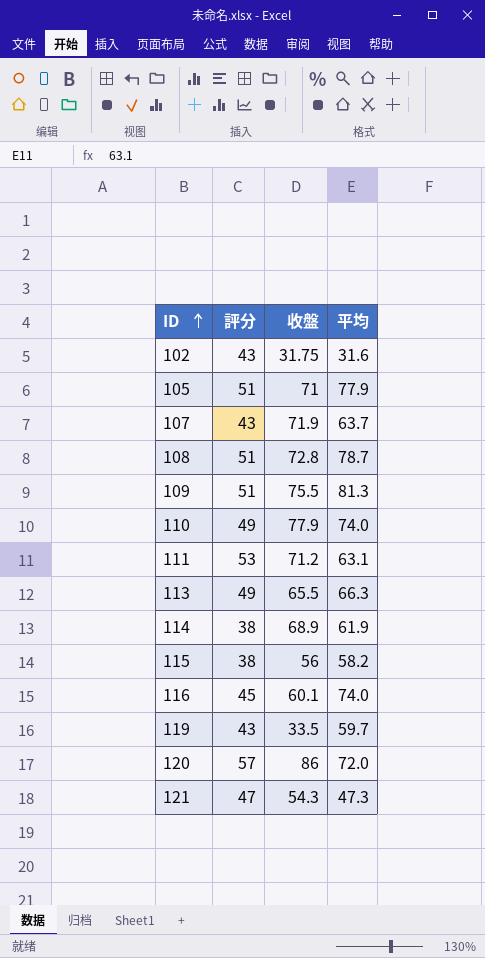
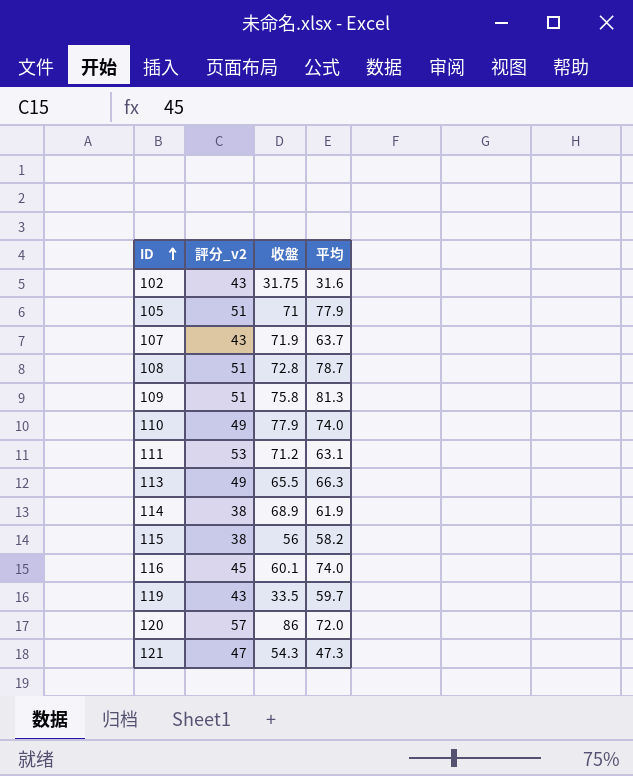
column name: 評分 -> 評分_v2
109 | 收盤: 75.5 -> 75.8

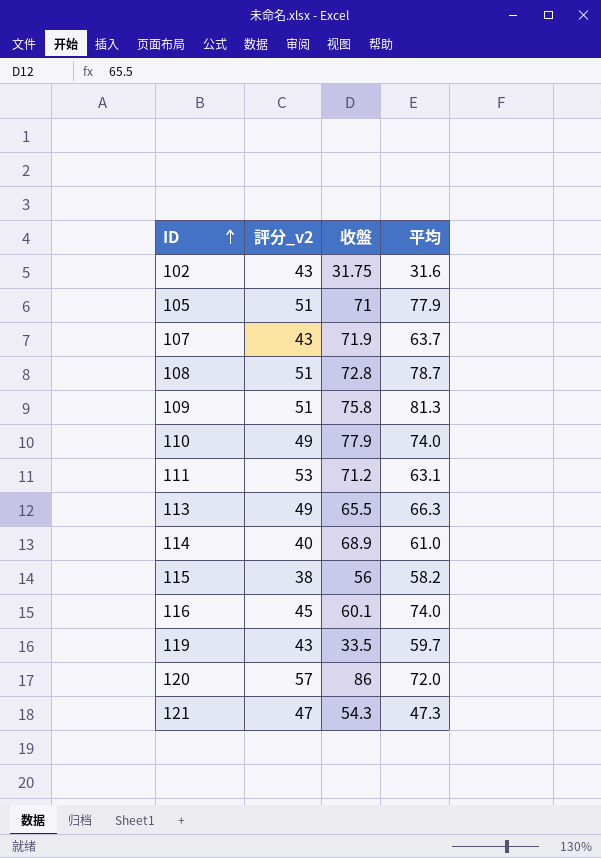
114 | 評分_v2: 38 -> 40
114 | 平均: 61.9 -> 61.0

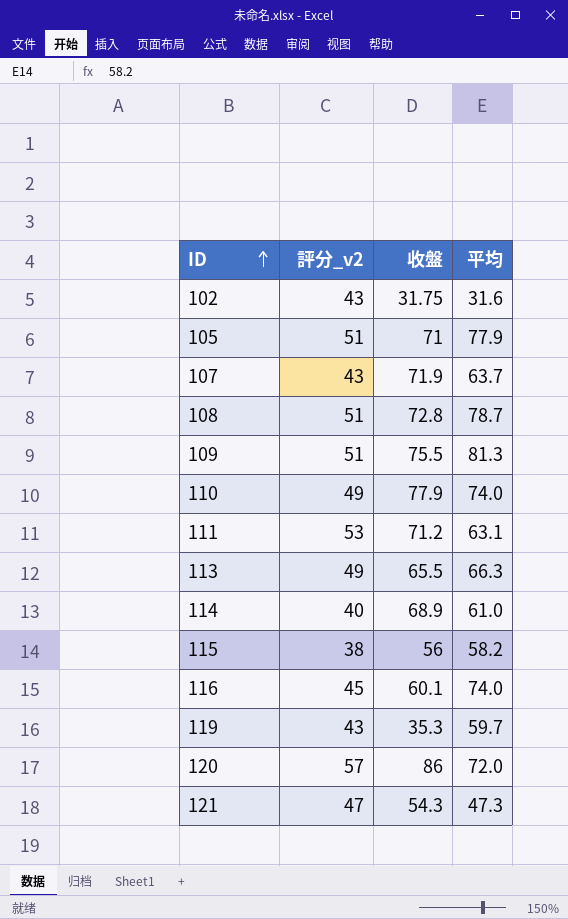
109 | 收盤: 75.8 -> 75.5
119 | 收盤: 33.5 -> 35.3

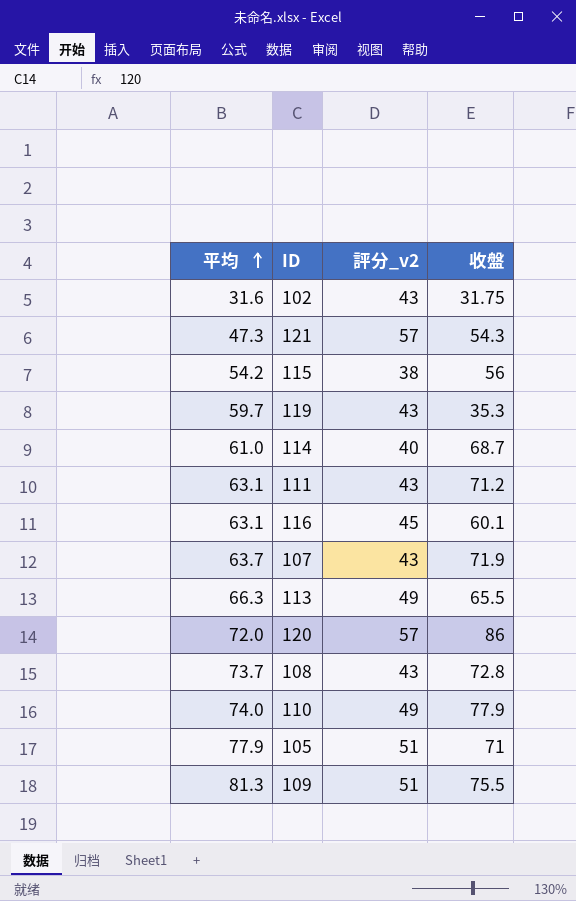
row order: ID ascending -> 平均 ascending
column 平均 | position: 4 -> 1
121 | 評分_v2: 47 -> 57
115 | 平均: 58.2 -> 54.2
114 | 收盤: 68.9 -> 68.7
111 | 評分_v2: 53 -> 43
116 | 平均: 74.0 -> 63.1
108 | 平均: 78.7 -> 73.7
108 | 評分_v2: 51 -> 43

